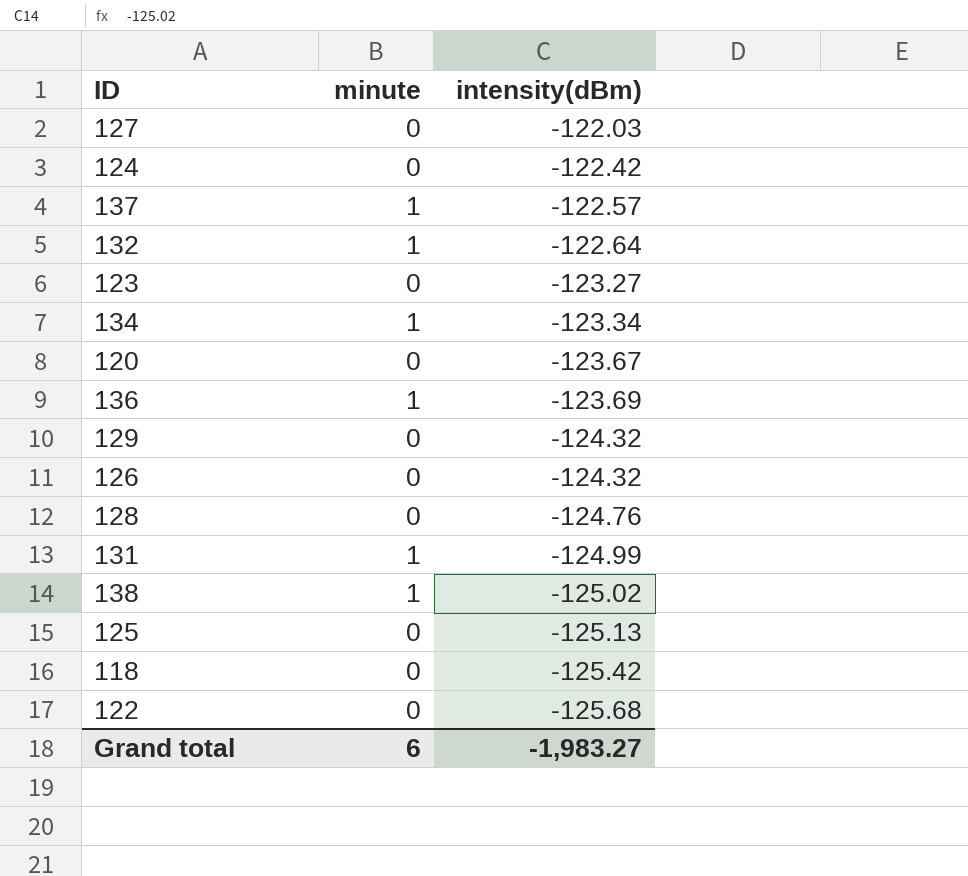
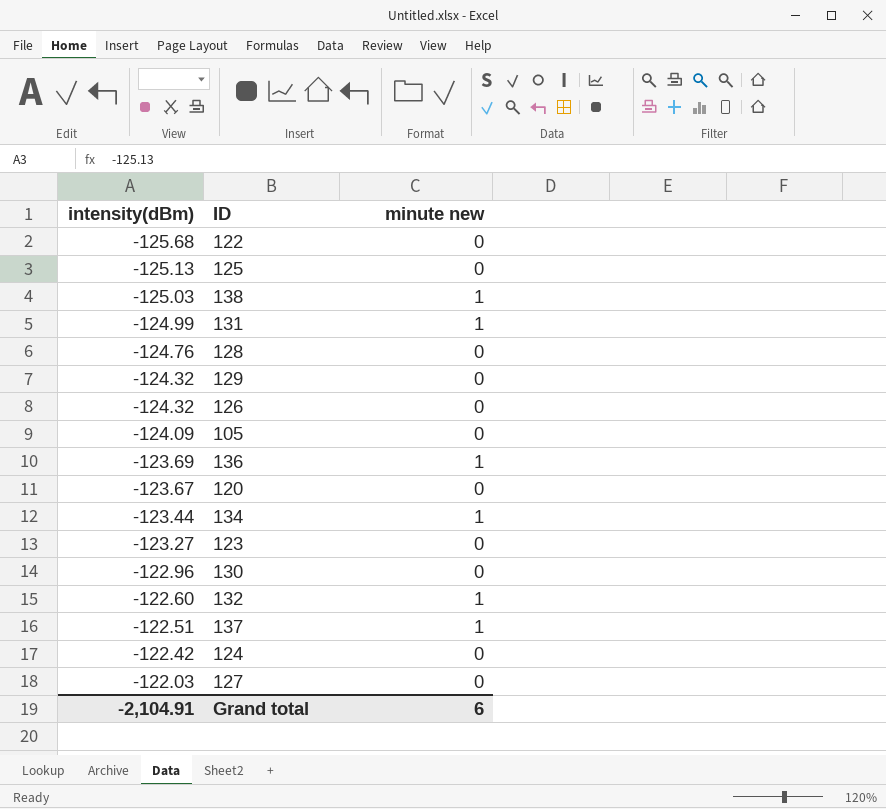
row order: intensity(dBm) descending -> intensity(dBm) ascending
column intensity(dBm) | position: 3 -> 1
column name: minute -> minute new
row 118: 0 | -125.42 -> none
138 | intensity(dBm): -125.02 -> -125.03
row 105: none -> -124.09 | 0
134 | intensity(dBm): -123.34 -> -123.44
row 130: none -> -122.96 | 0
132 | intensity(dBm): -122.64 -> -122.60
137 | intensity(dBm): -122.57 -> -122.51
Grand total | intensity(dBm): -1,983.27 -> -2,104.91

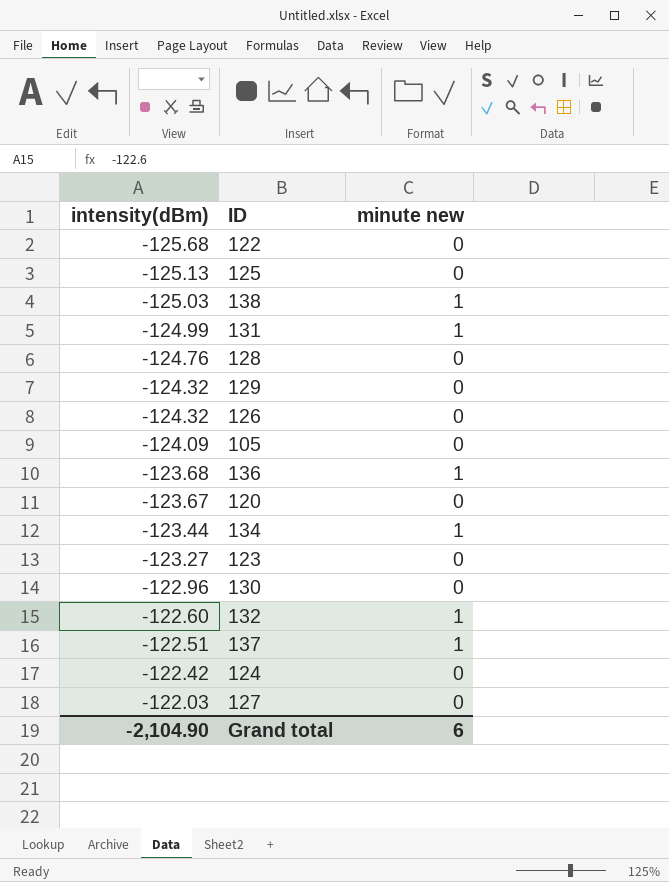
136 | intensity(dBm): -123.69 -> -123.68
Grand total | intensity(dBm): -2,104.91 -> -2,104.90

